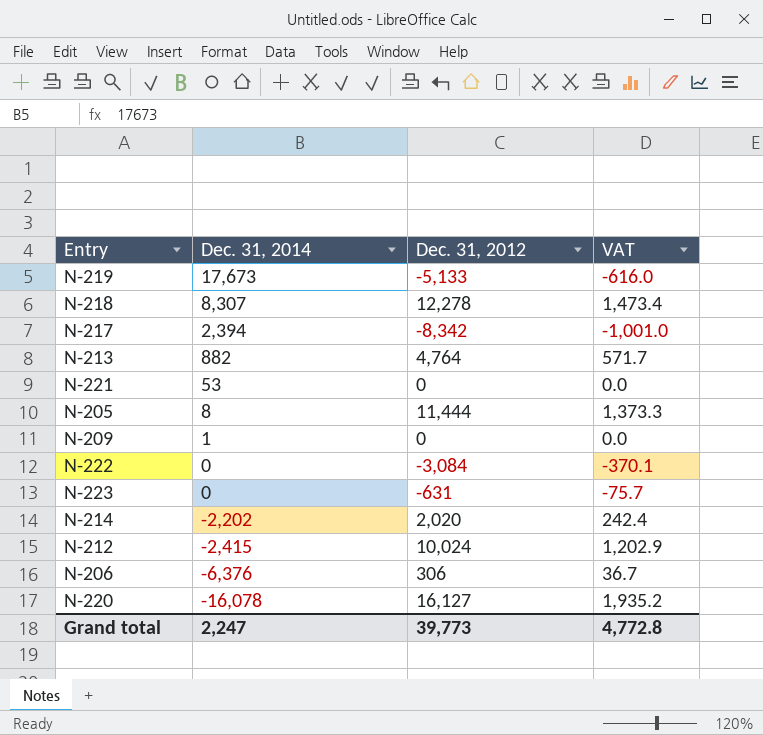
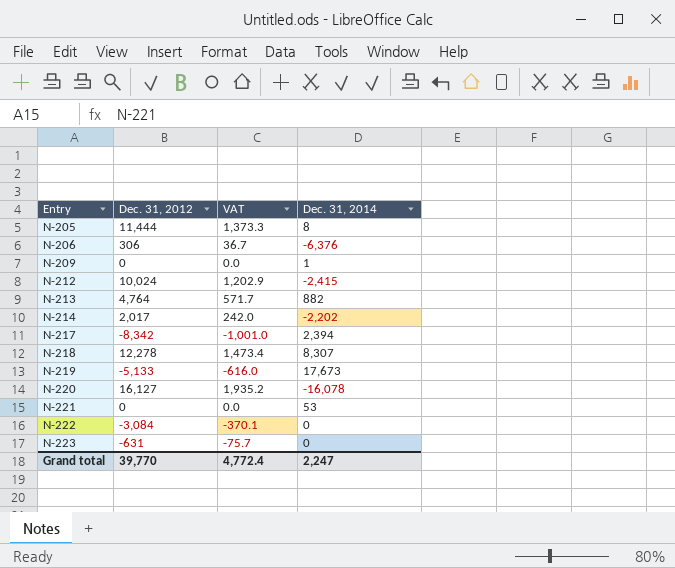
row order: Dec. 31, 2014 descending -> Entry ascending
column Dec. 31, 2014 | position: 2 -> 4
N-214 | Dec. 31, 2012: 2,020 -> 2,017
N-214 | VAT: 242.4 -> 242.0
Grand total | Dec. 31, 2012: 39,773 -> 39,770
Grand total | VAT: 4,772.8 -> 4,772.4

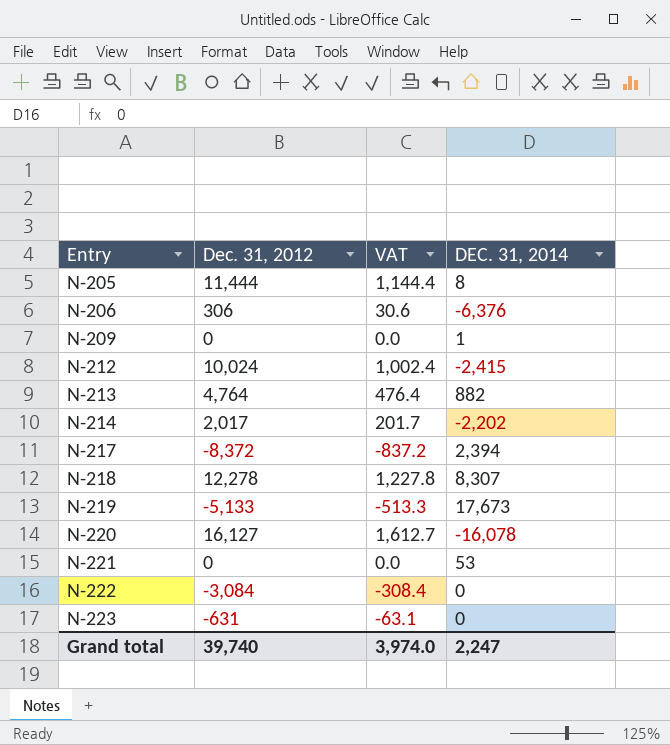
column VAT | formula: [Dec. 31, 2012] * 0.12 -> [Dec. 31, 2012] * 0.1
column name: Dec. 31, 2014 -> DEC. 31, 2014
N-217 | Dec. 31, 2012: -8,342 -> -8,372
Grand total | Dec. 31, 2012: 39,770 -> 39,740
Grand total | VAT: 4,772.4 -> 3,974.0

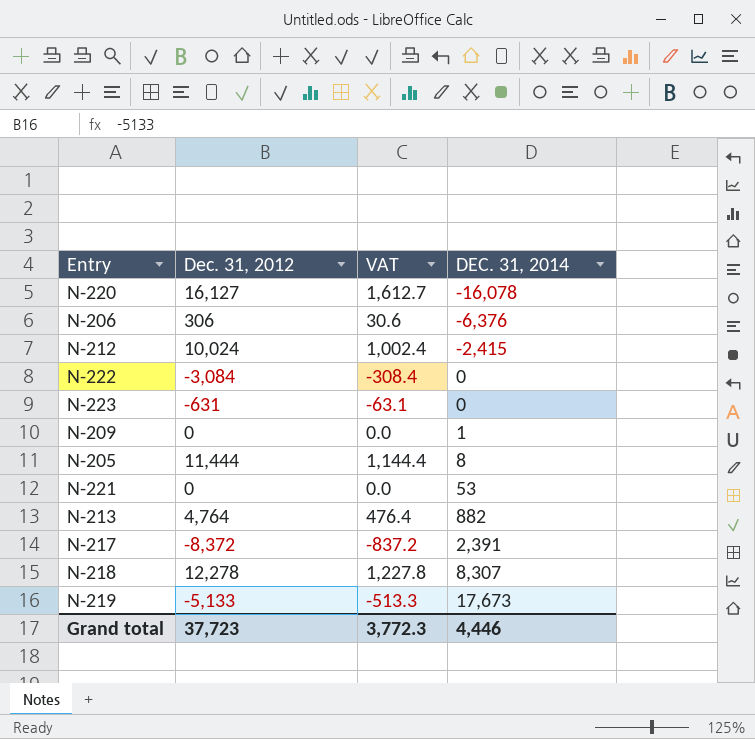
row order: Entry ascending -> DEC. 31, 2014 ascending
row N-214: 2,017 | 201.7 | -2,202 -> none
N-217 | DEC. 31, 2014: 2,394 -> 2,391
Grand total | Dec. 31, 2012: 39,740 -> 37,723
Grand total | VAT: 3,974.0 -> 3,772.3
Grand total | DEC. 31, 2014: 2,247 -> 4,446

